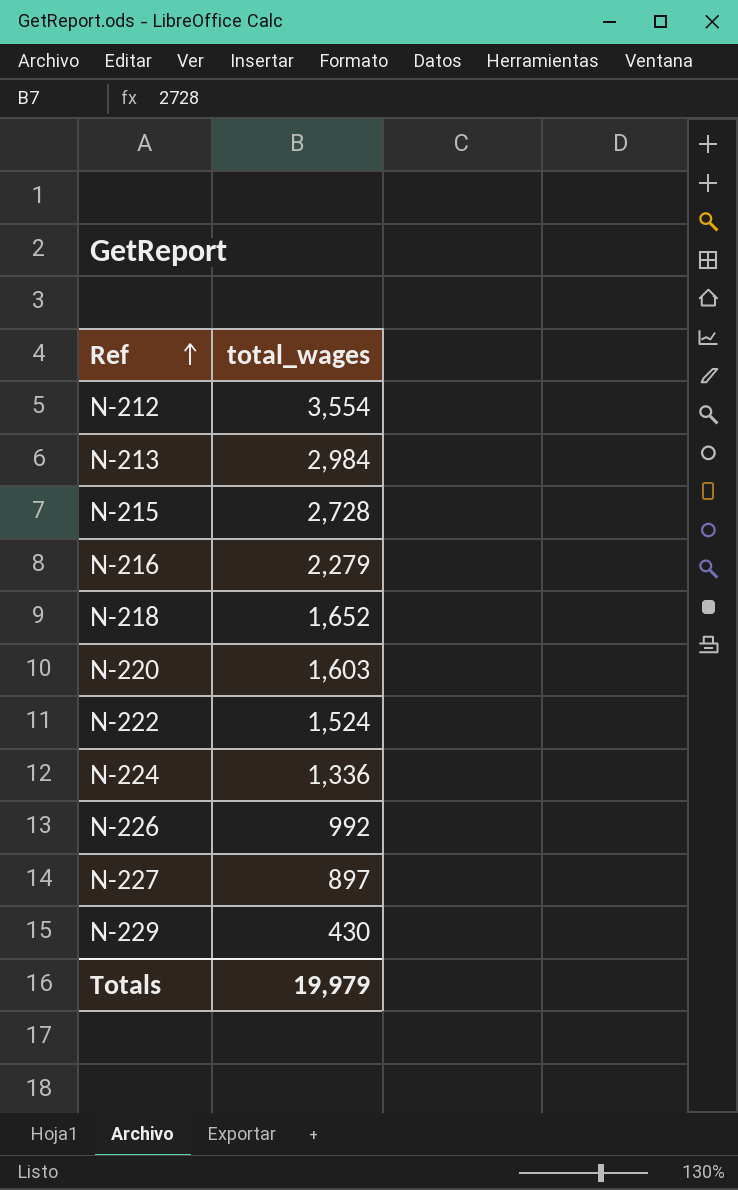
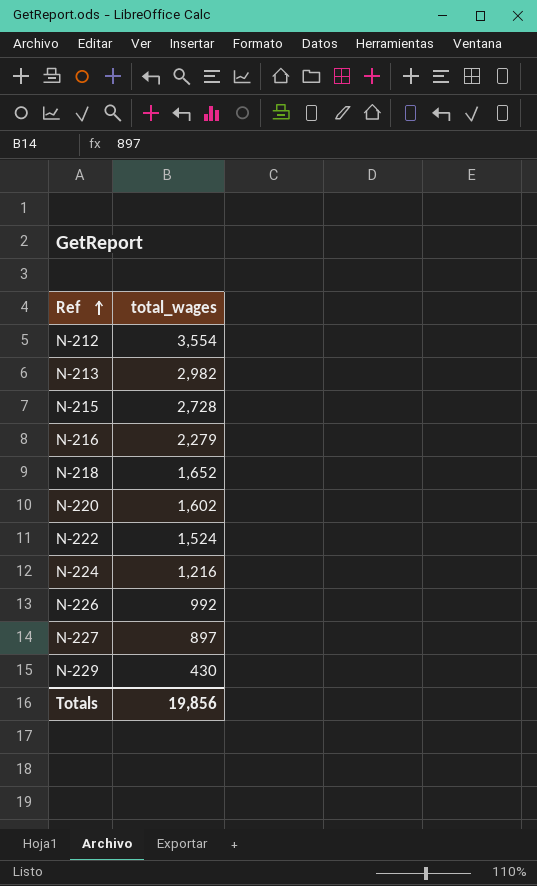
N-213 | total_wages: 2,984 -> 2,982
N-220 | total_wages: 1,603 -> 1,602
N-224 | total_wages: 1,336 -> 1,216
Totals | total_wages: 19,979 -> 19,856

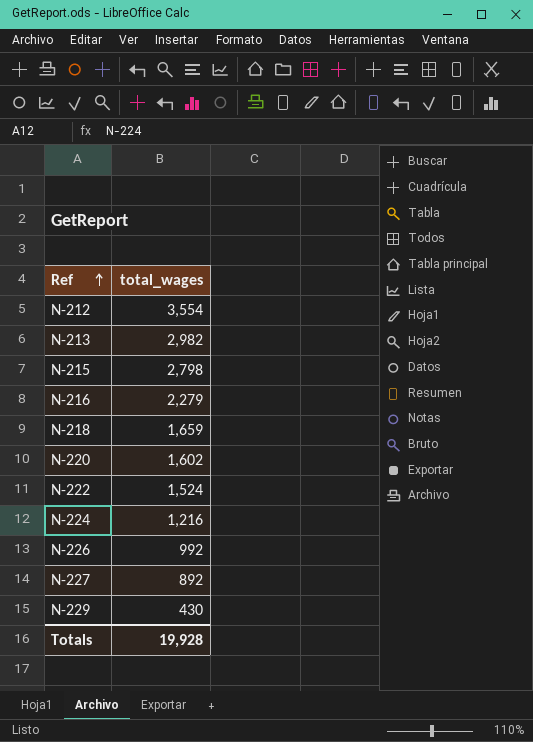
N-215 | total_wages: 2,728 -> 2,798
N-218 | total_wages: 1,652 -> 1,659
N-227 | total_wages: 897 -> 892
Totals | total_wages: 19,856 -> 19,928

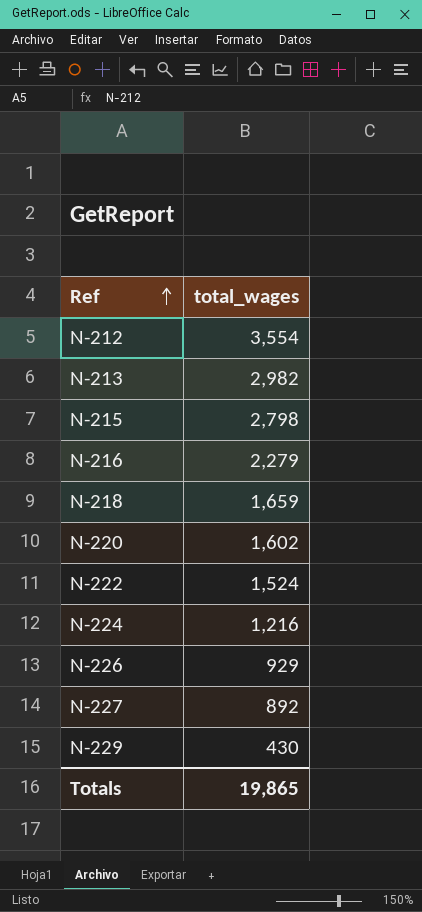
N-226 | total_wages: 992 -> 929
Totals | total_wages: 19,928 -> 19,865

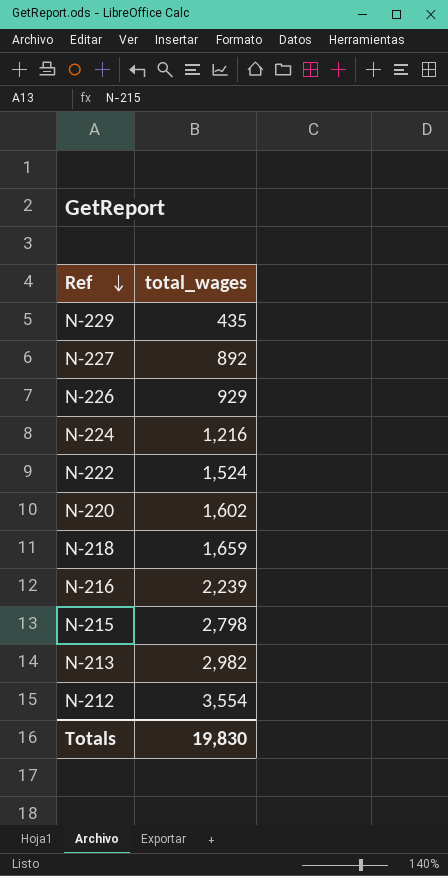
row order: Ref ascending -> Ref descending
N-229 | total_wages: 430 -> 435
N-216 | total_wages: 2,279 -> 2,239
Totals | total_wages: 19,865 -> 19,830

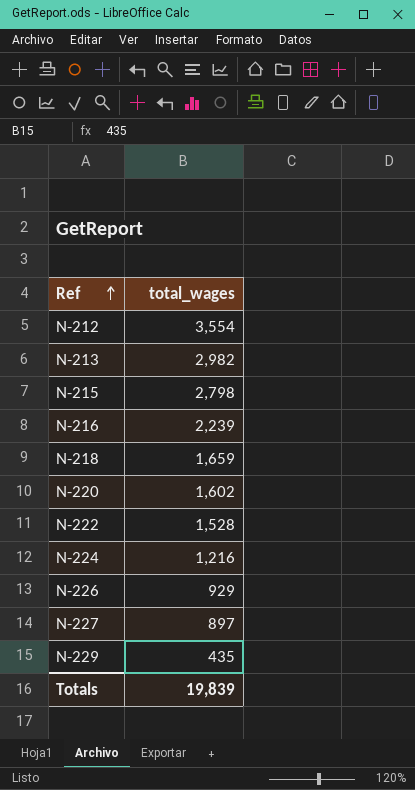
row order: Ref descending -> Ref ascending
N-222 | total_wages: 1,524 -> 1,528
N-227 | total_wages: 892 -> 897
Totals | total_wages: 19,830 -> 19,839

